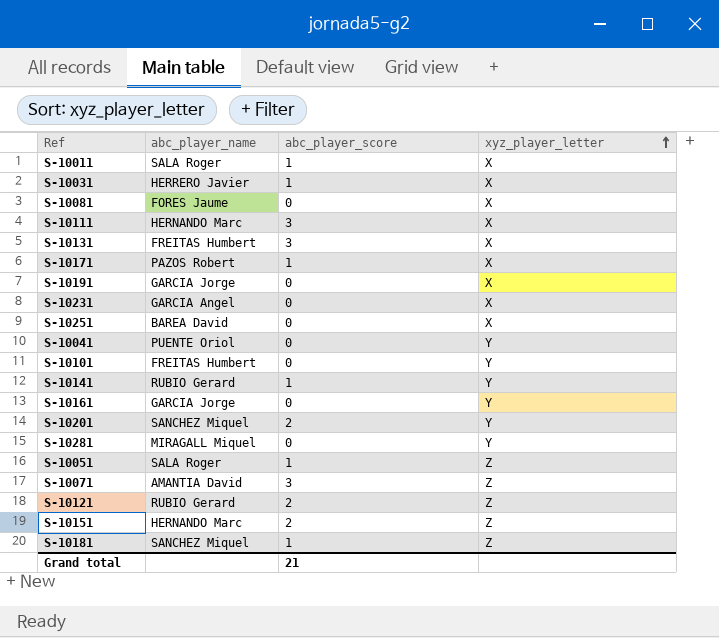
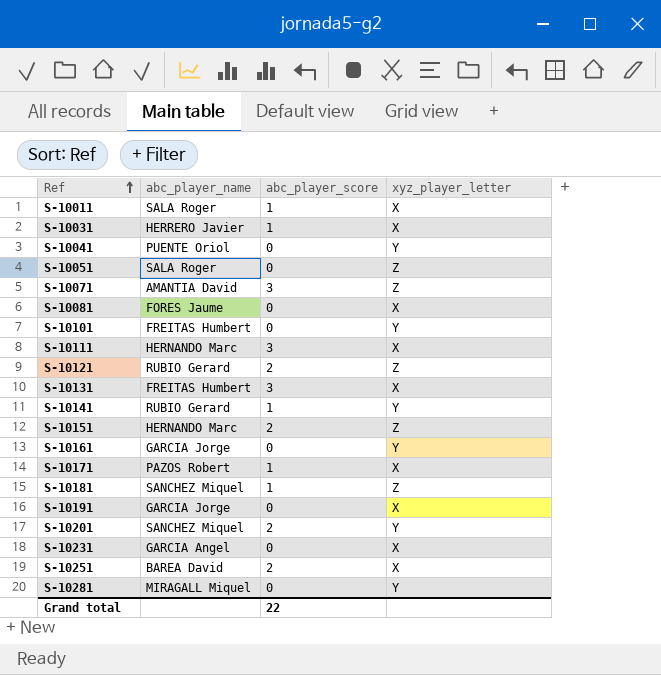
row order: xyz_player_letter ascending -> Ref ascending
S-10051 | abc_player_score: 1 -> 0
S-10251 | abc_player_score: 0 -> 2
Grand total | abc_player_score: 21 -> 22

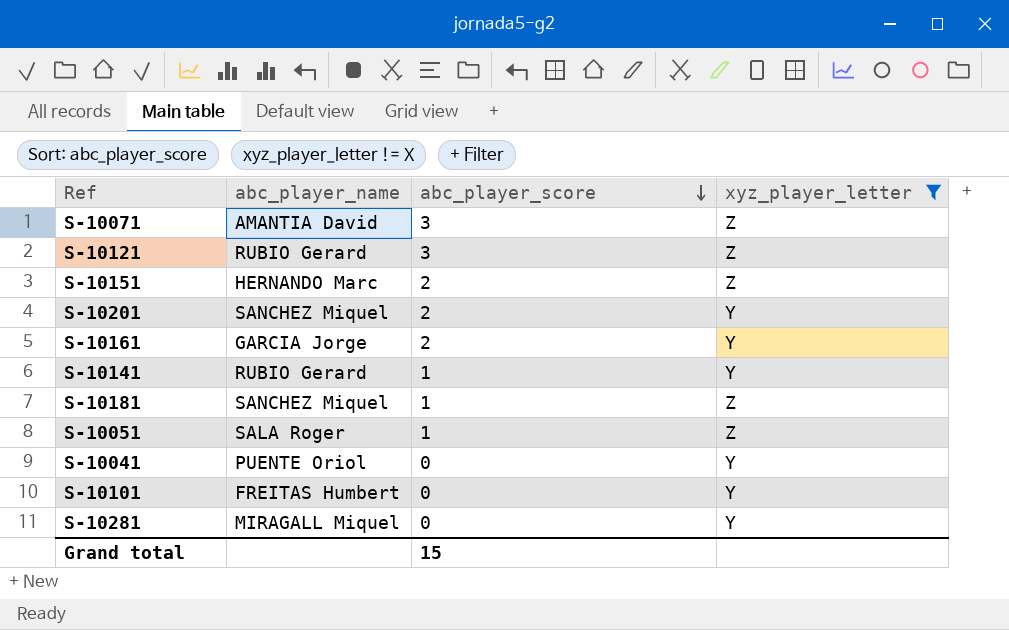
filter: none -> xyz_player_letter != X
row order: Ref ascending -> abc_player_score descending
S-10121 | abc_player_score: 2 -> 3
S-10161 | abc_player_score: 0 -> 2
S-10051 | abc_player_score: 0 -> 1
Grand total | abc_player_score: 22 -> 15

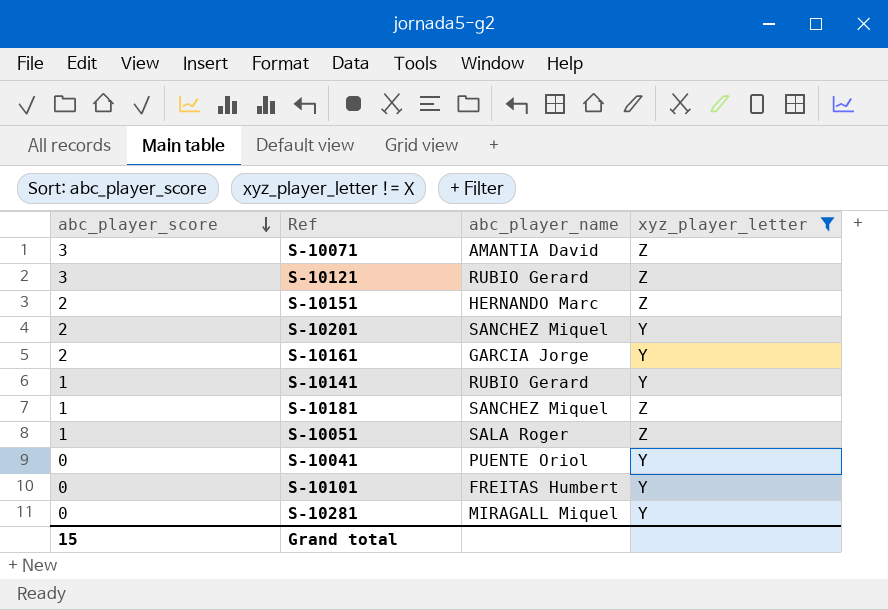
column abc_player_score | position: 3 -> 1

